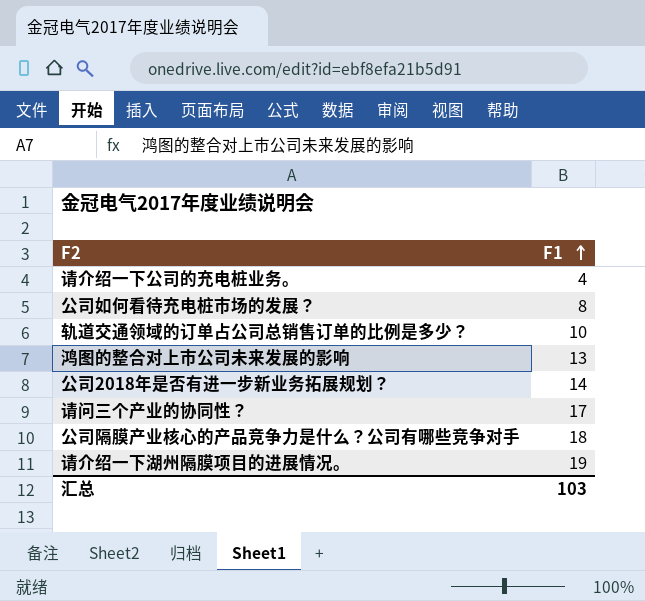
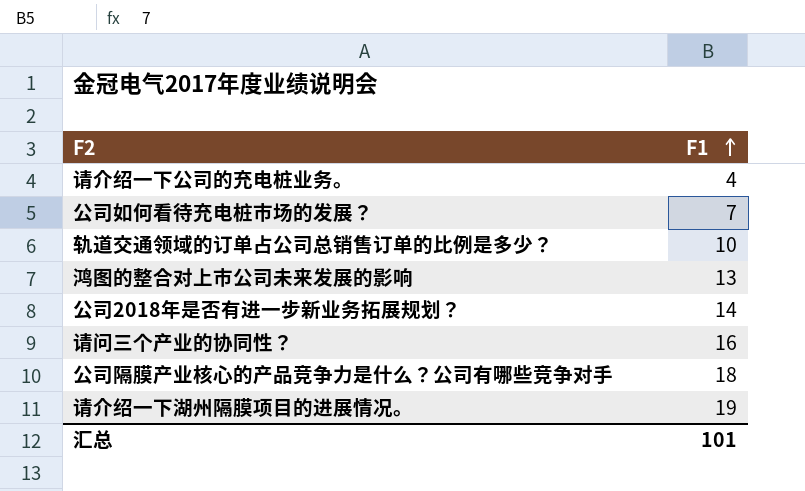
公司如何看待充电桩市场的发展？ | F1: 8 -> 7
请问三个产业的协同性？ | F1: 17 -> 16
汇总 | F1: 103 -> 101

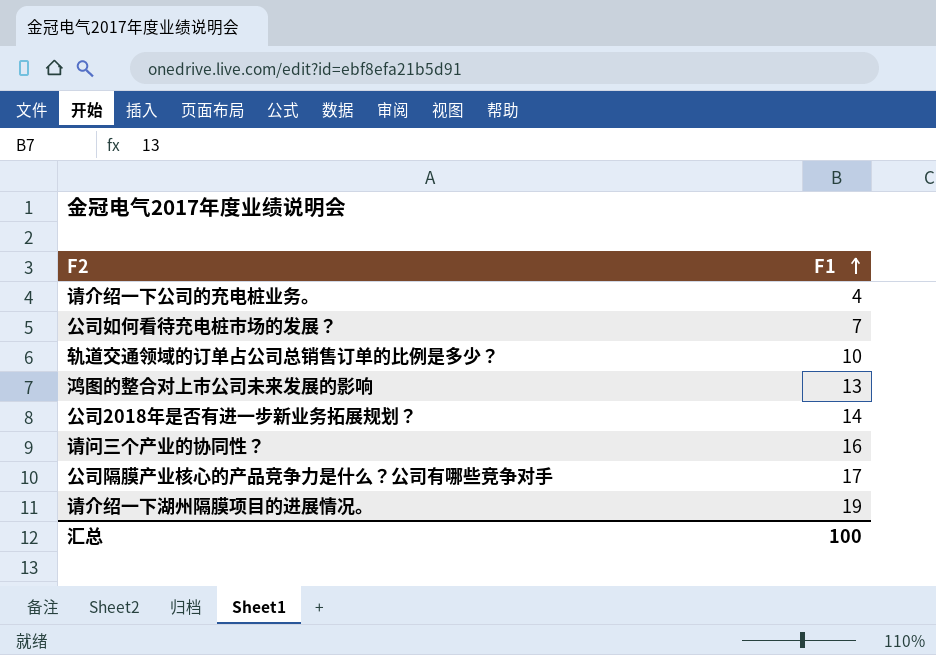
公司隔膜产业核心的产品竞争力是什么？公司有哪些竞争对手 | F1: 18 -> 17
汇总 | F1: 101 -> 100

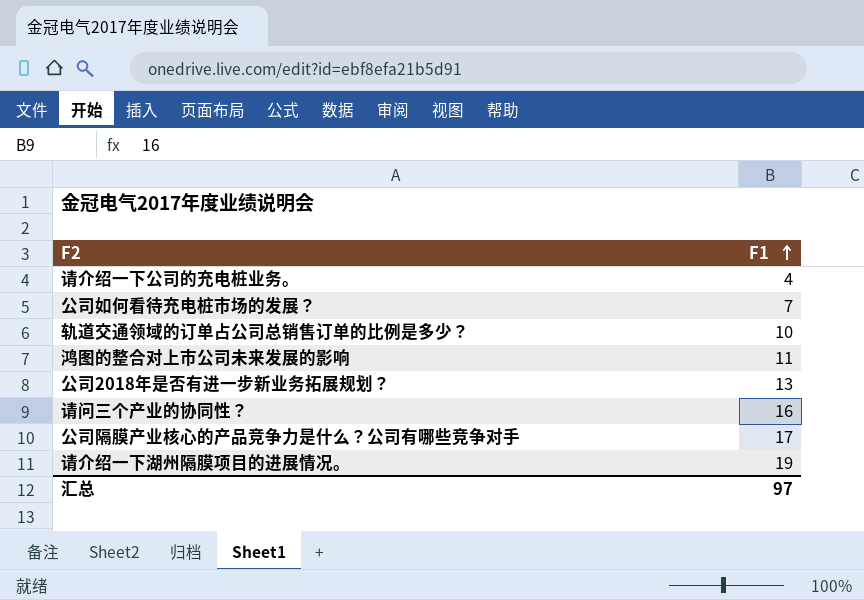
鸿图的整合对上市公司未来发展的影响 | F1: 13 -> 11
公司2018年是否有进一步新业务拓展规划？ | F1: 14 -> 13
汇总 | F1: 100 -> 97

